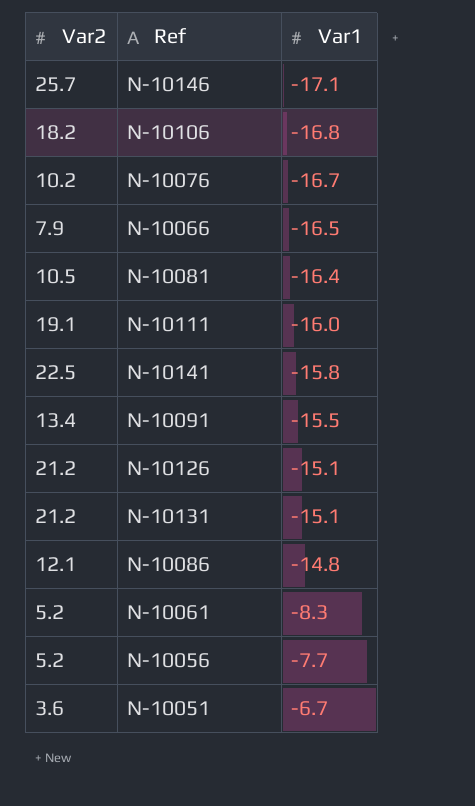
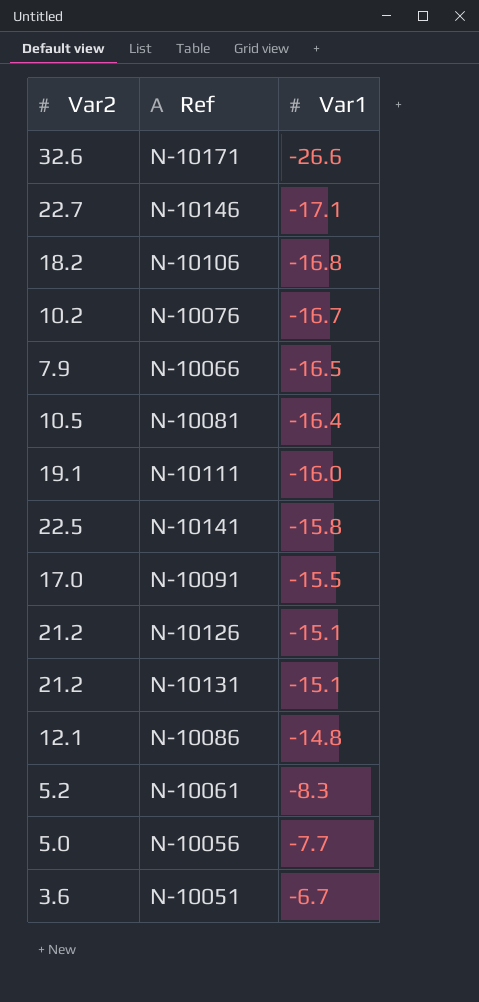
row N-10171: none -> 32.6 | -26.6
N-10146 | Var2: 25.7 -> 22.7
N-10091 | Var2: 13.4 -> 17.0
N-10056 | Var2: 5.2 -> 5.0

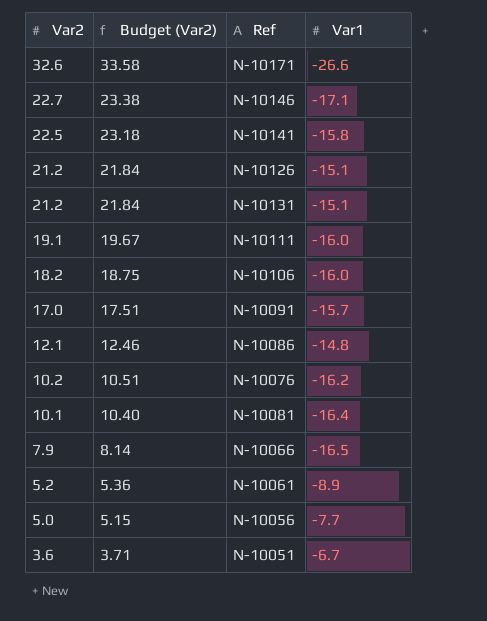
row order: Var1 ascending -> Var2 descending
column Budget (Var2) | formula: none -> [Var2] * 1.03
N-10106 | Var1: -16.8 -> -16.0
N-10091 | Var1: -15.5 -> -15.7
N-10076 | Var1: -16.7 -> -16.2
N-10081 | Var2: 10.5 -> 10.1
N-10061 | Var1: -8.3 -> -8.9

